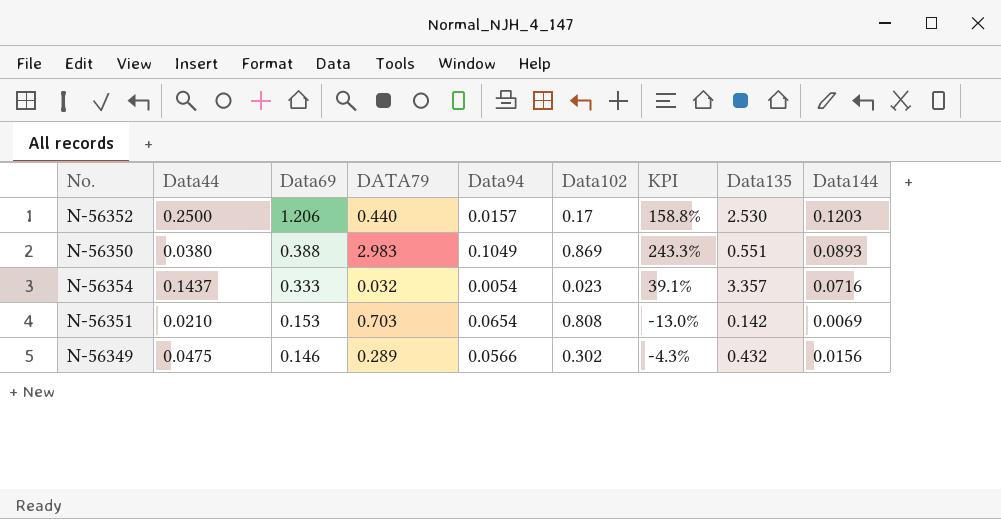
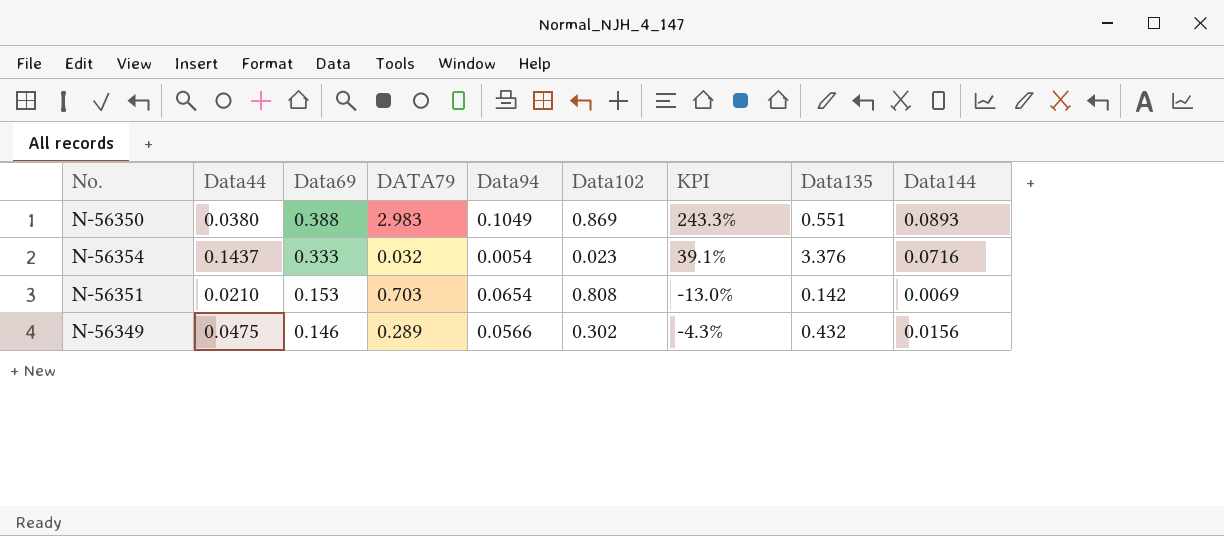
row N-56352: 0.2500 | 1.206 | 0.440 | 0.0157 | 0.17 | 158.8% | 2.530 | 0.1203 -> none
N-56354 | Data135: 3.357 -> 3.376

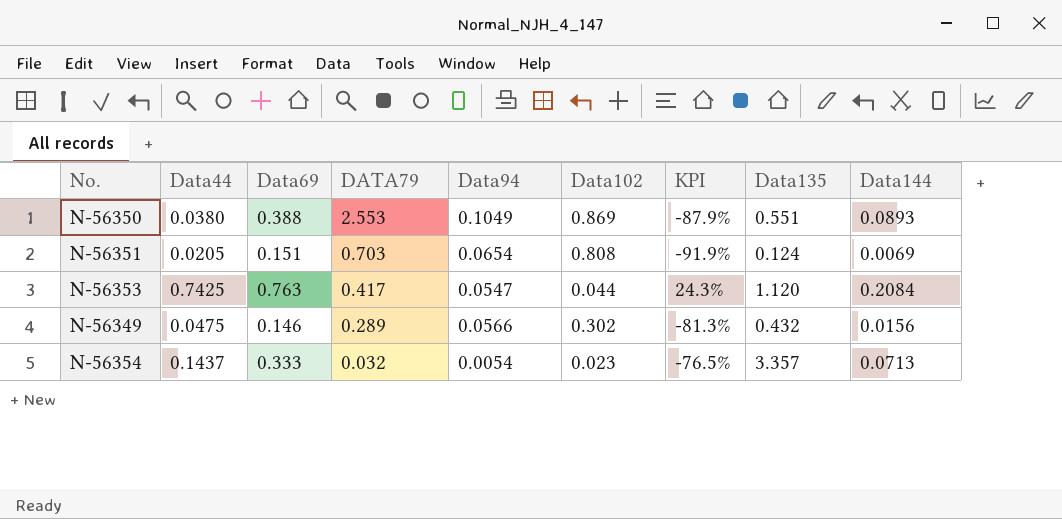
row order: Data69 descending -> DATA79 descending
column KPI | formula: ([DATA79] - [Data102]) / [Data102] -> ([Data94] - [Data102]) / [Data102]
N-56350 | DATA79: 2.983 -> 2.553
N-56351 | Data44: 0.0210 -> 0.0205
N-56351 | Data69: 0.153 -> 0.151
N-56351 | Data135: 0.142 -> 0.124
row N-56353: none -> 0.7425 | 0.763 | 0.417 | 0.0547 | 0.044 | 24.3% | 1.120 | 0.2084
N-56354 | Data135: 3.376 -> 3.357
N-56354 | Data144: 0.0716 -> 0.0713

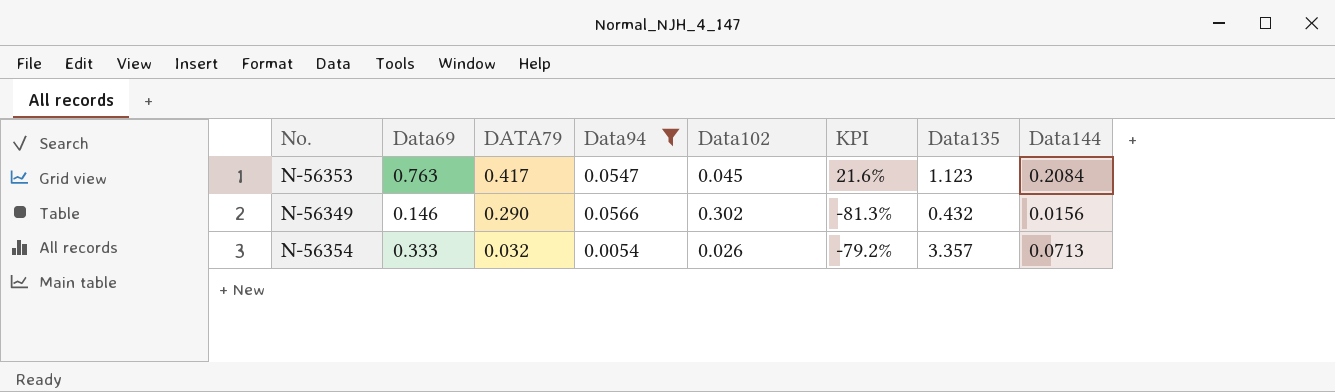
filter: none -> Data94 <= 0.0566
column Data44 | position: 2 -> none
N-56353 | Data102: 0.044 -> 0.045
N-56353 | KPI: 24.3% -> 21.6%
N-56353 | Data135: 1.120 -> 1.123
N-56349 | DATA79: 0.289 -> 0.290
N-56354 | Data102: 0.023 -> 0.026
N-56354 | KPI: -76.5% -> -79.2%

